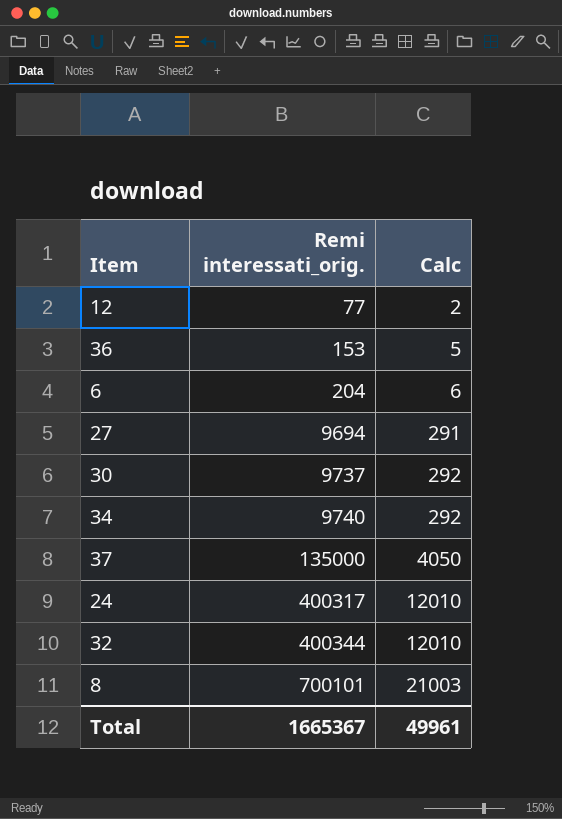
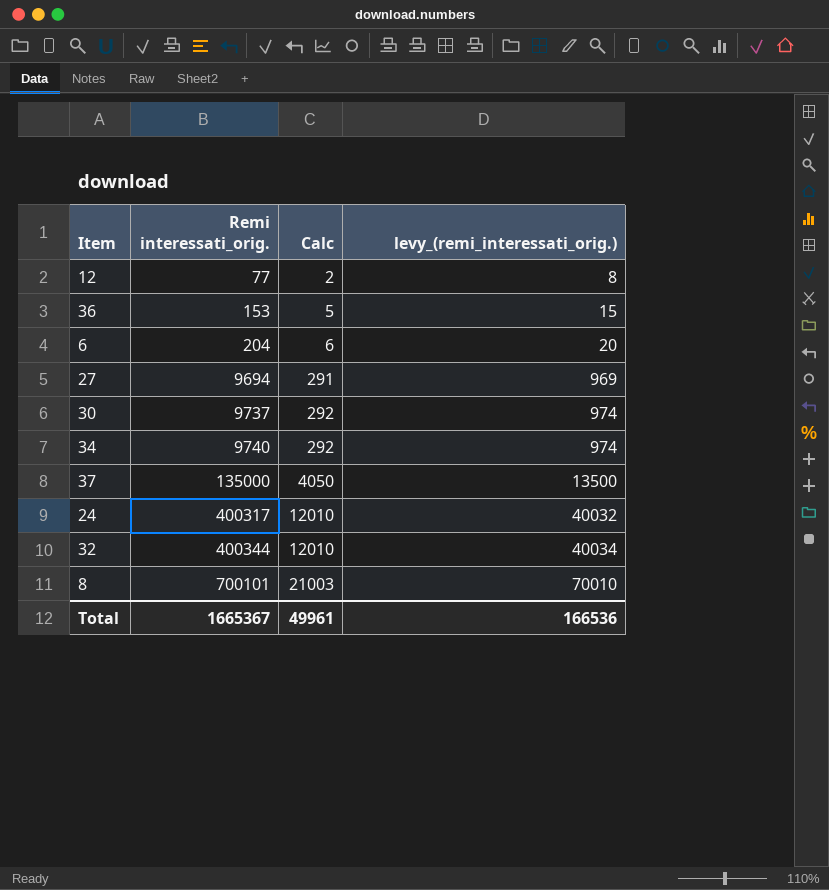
column levy_(remi_interessati_orig.) | formula: none -> [Remi interessati_orig.] * 0.1

